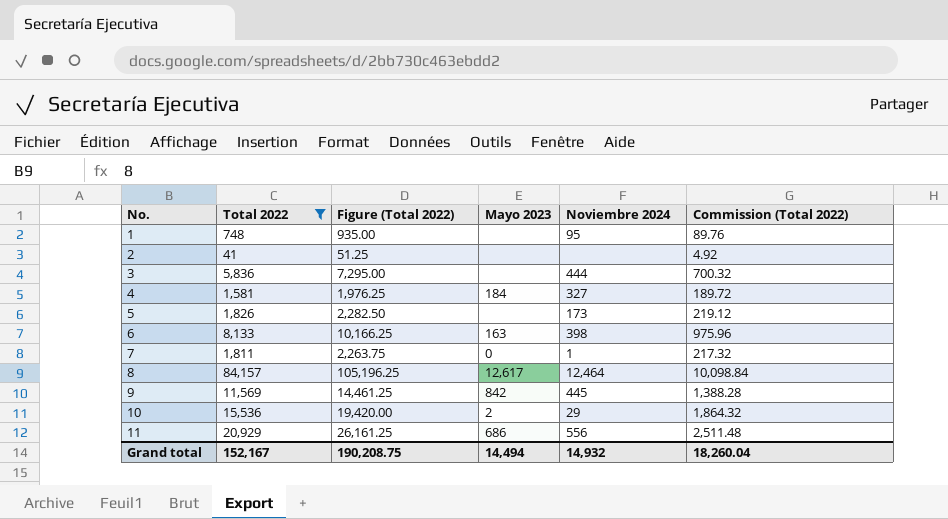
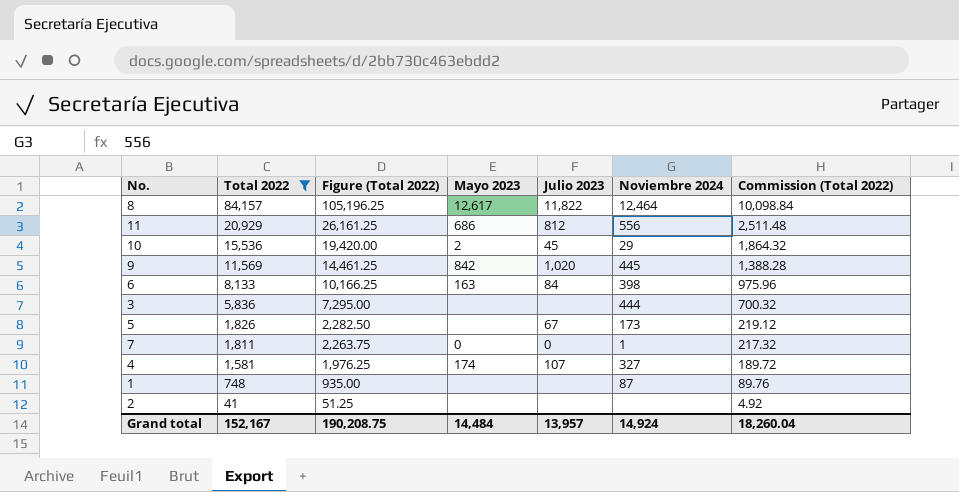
row order: No. ascending -> Total 2022 descending
column Julio 2023 | position: none -> 5
4 | Mayo 2023: 184 -> 174
1 | Noviembre 2024: 95 -> 87
Grand total | Mayo 2023: 14,494 -> 14,484
Grand total | Noviembre 2024: 14,932 -> 14,924

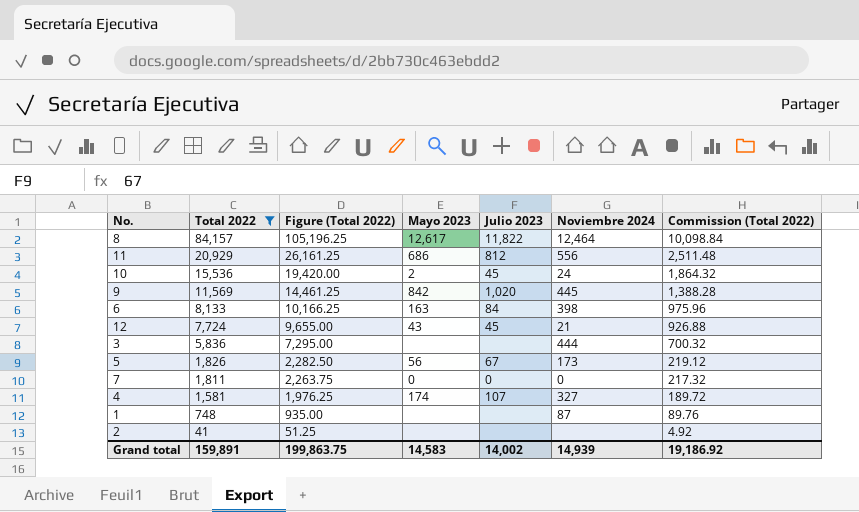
10 | Noviembre 2024: 29 -> 24
row 12: none -> 7,724 | 9,655.00 | 43 | 45 | 21 | 926.88
5 | Mayo 2023: none -> 56
7 | Noviembre 2024: 1 -> 0
Grand total | Total 2022: 152,167 -> 159,891
Grand total | Figure (Total 2022): 190,208.75 -> 199,863.75
Grand total | Mayo 2023: 14,484 -> 14,583
Grand total | Julio 2023: 13,957 -> 14,002
Grand total | Noviembre 2024: 14,924 -> 14,939
Grand total | Commission (Total 2022): 18,260.04 -> 19,186.92

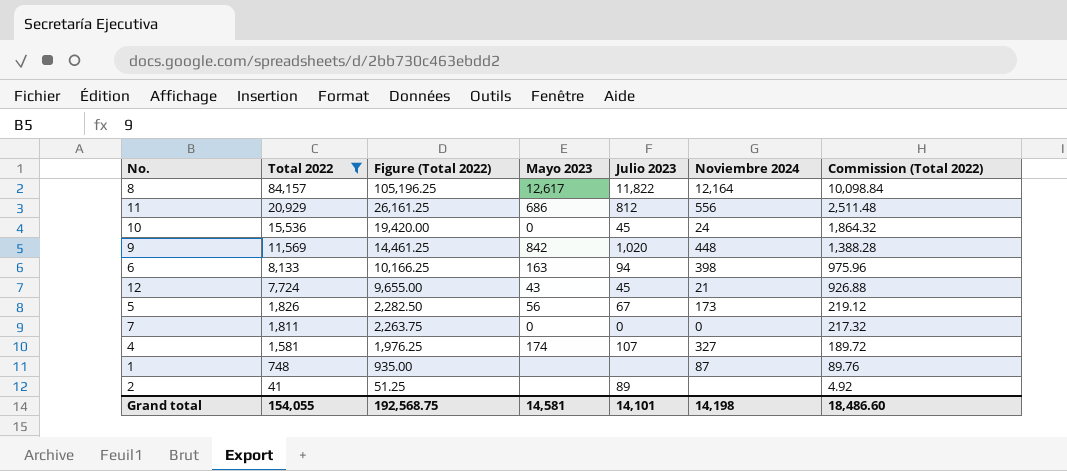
row 3: 5,836 | 7,295.00 | none | none | 444 | 700.32 -> none
8 | Noviembre 2024: 12,464 -> 12,164
10 | Mayo 2023: 2 -> 0
9 | Noviembre 2024: 445 -> 448
6 | Julio 2023: 84 -> 94
2 | Julio 2023: none -> 89
Grand total | Total 2022: 159,891 -> 154,055
Grand total | Figure (Total 2022): 199,863.75 -> 192,568.75
Grand total | Mayo 2023: 14,583 -> 14,581
Grand total | Julio 2023: 14,002 -> 14,101
Grand total | Noviembre 2024: 14,939 -> 14,198
Grand total | Commission (Total 2022): 19,186.92 -> 18,486.60

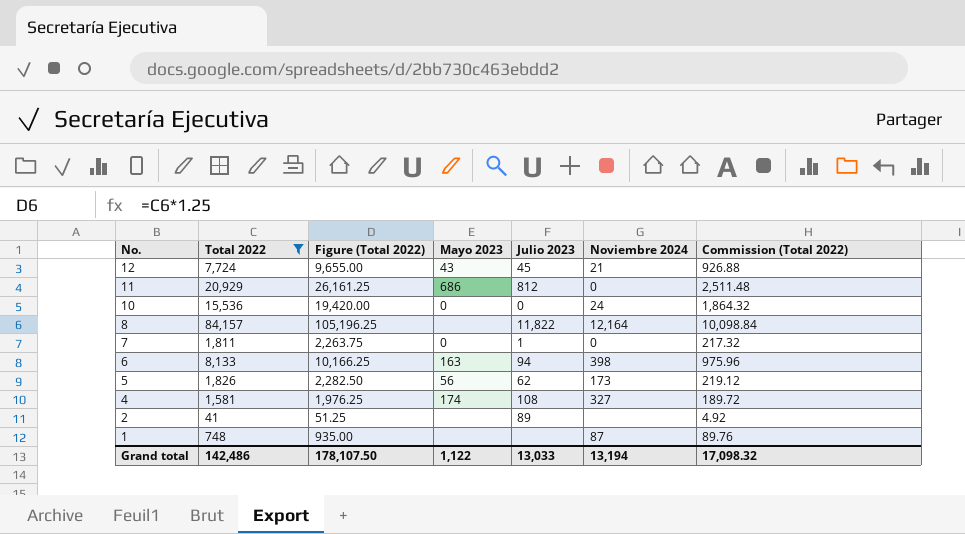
row order: Total 2022 descending -> No. descending
row 9: 11,569 | 14,461.25 | 842 | 1,020 | 448 | 1,388.28 -> none
11 | Noviembre 2024: 556 -> 0
10 | Julio 2023: 45 -> 0
8 | Mayo 2023: 12,617 -> none
7 | Julio 2023: 0 -> 1
5 | Julio 2023: 67 -> 62
4 | Julio 2023: 107 -> 108
Grand total | Total 2022: 154,055 -> 142,486
Grand total | Figure (Total 2022): 192,568.75 -> 178,107.50
Grand total | Mayo 2023: 14,581 -> 1,122
Grand total | Julio 2023: 14,101 -> 13,033
Grand total | Noviembre 2024: 14,198 -> 13,194
Grand total | Commission (Total 2022): 18,486.60 -> 17,098.32

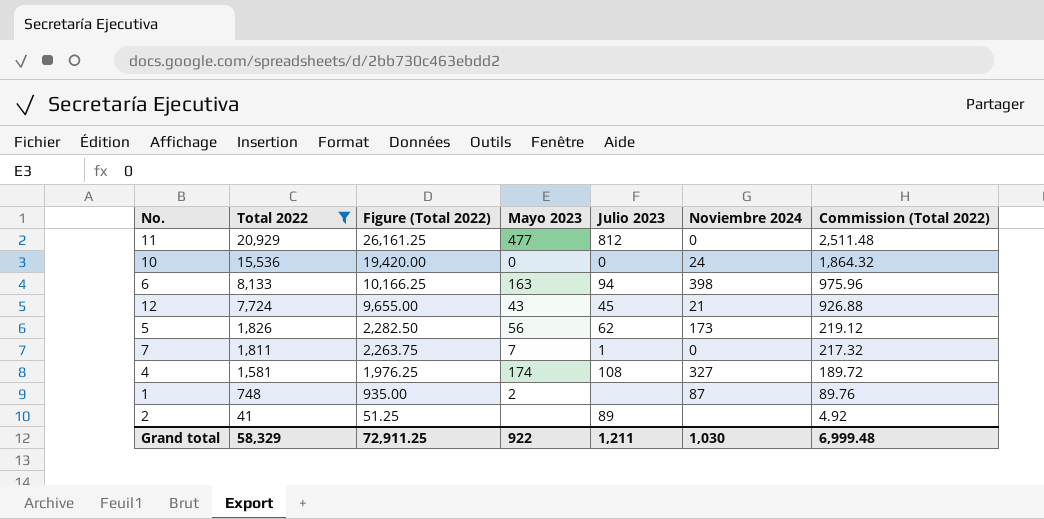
row order: No. descending -> Total 2022 descending
row 8: 84,157 | 105,196.25 | none | 11,822 | 12,164 | 10,098.84 -> none
11 | Mayo 2023: 686 -> 477
7 | Mayo 2023: 0 -> 7
1 | Mayo 2023: none -> 2
Grand total | Total 2022: 142,486 -> 58,329
Grand total | Figure (Total 2022): 178,107.50 -> 72,911.25
Grand total | Mayo 2023: 1,122 -> 922
Grand total | Julio 2023: 13,033 -> 1,211
Grand total | Noviembre 2024: 13,194 -> 1,030
Grand total | Commission (Total 2022): 17,098.32 -> 6,999.48

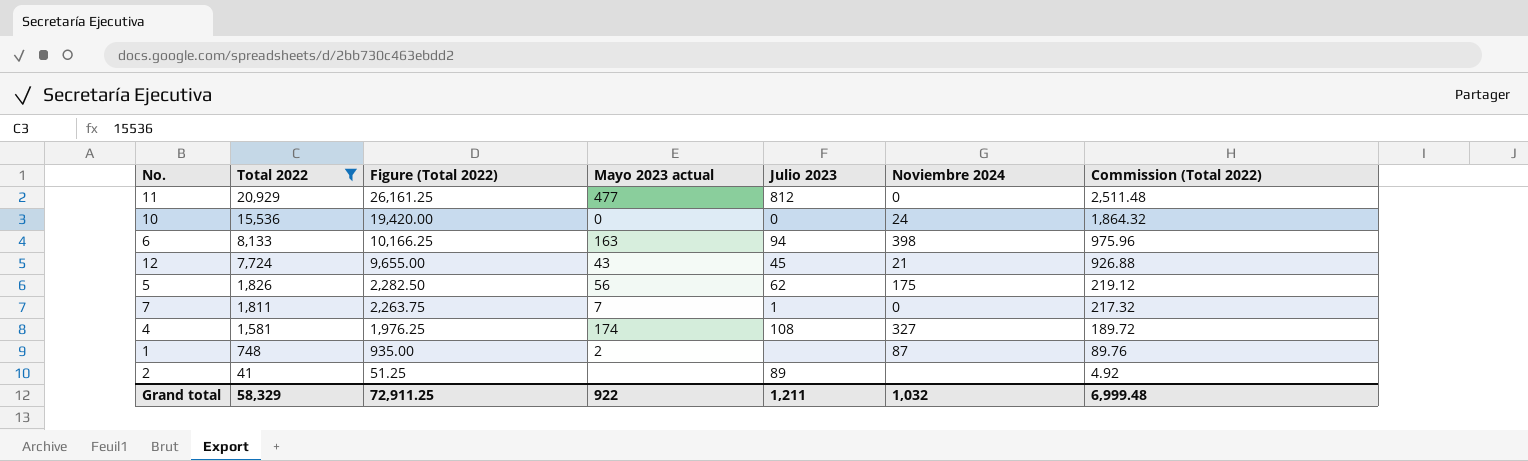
column name: Mayo 2023 -> Mayo 2023 actual
5 | Noviembre 2024: 173 -> 175
Grand total | Noviembre 2024: 1,030 -> 1,032

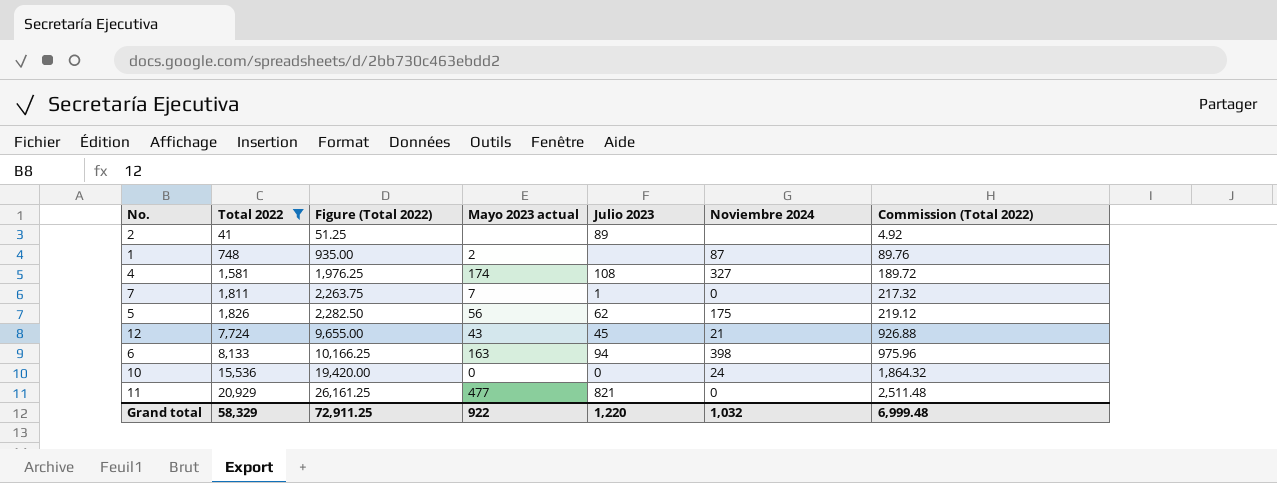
row order: Total 2022 descending -> Total 2022 ascending
11 | Julio 2023: 812 -> 821
Grand total | Julio 2023: 1,211 -> 1,220

